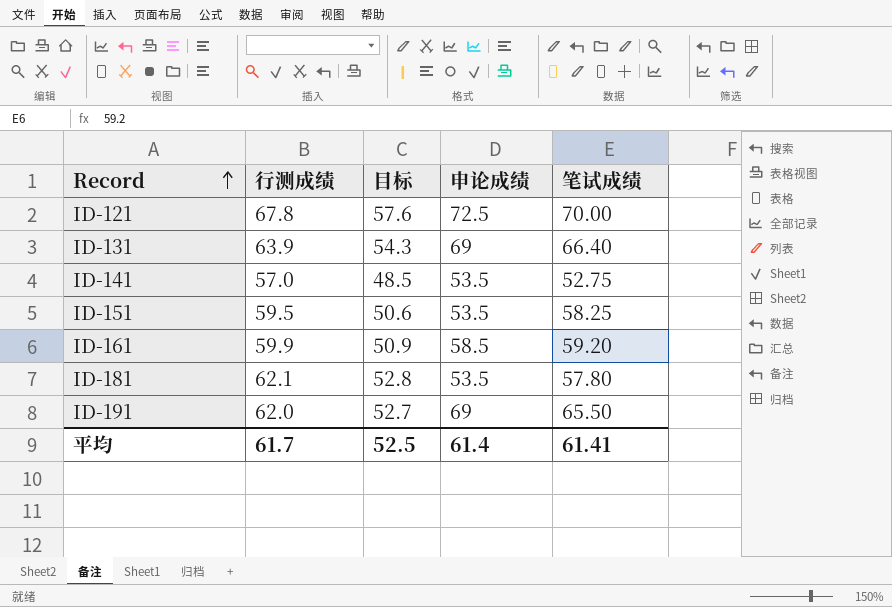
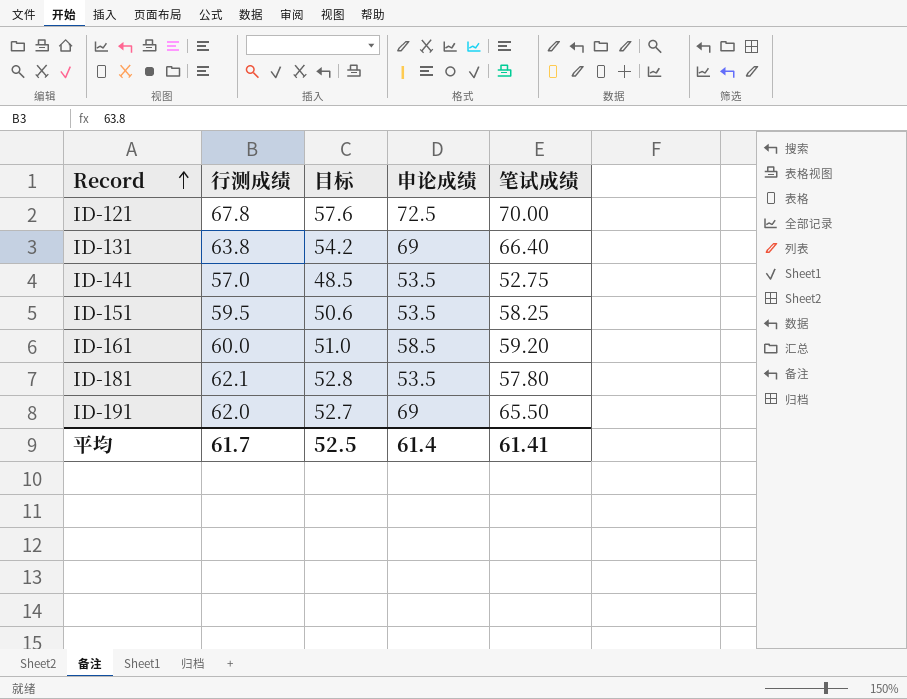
ID-131 | 行测成绩: 63.9 -> 63.8
ID-131 | 目标: 54.3 -> 54.2
ID-161 | 行测成绩: 59.9 -> 60.0
ID-161 | 目标: 50.9 -> 51.0

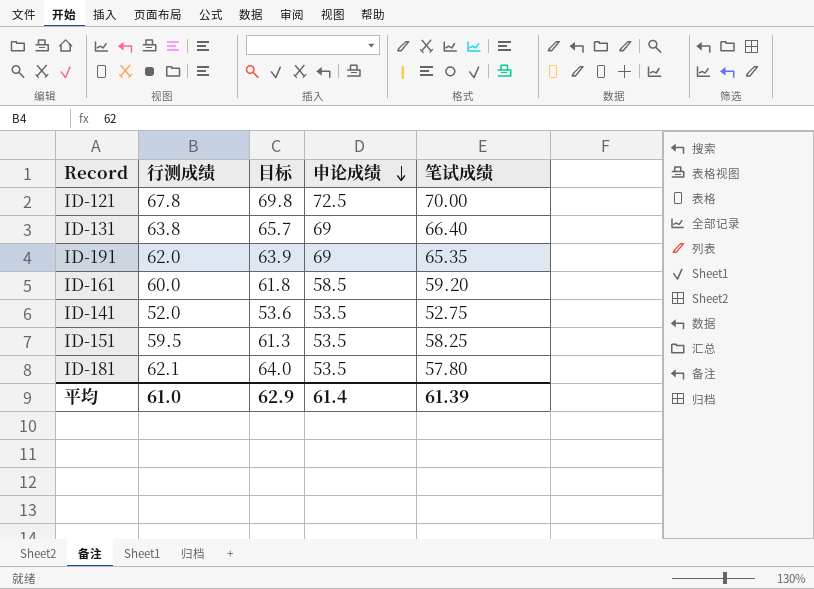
row order: Record ascending -> 申论成绩 descending
column 目标 | formula: [行测成绩] * 0.85 -> [行测成绩] * 1.03
ID-191 | 笔试成绩: 65.50 -> 65.35
ID-141 | 行测成绩: 57.0 -> 52.0
平均 | 行测成绩: 61.7 -> 61.0
平均 | 目标: 52.5 -> 62.9
平均 | 笔试成绩: 61.41 -> 61.39

